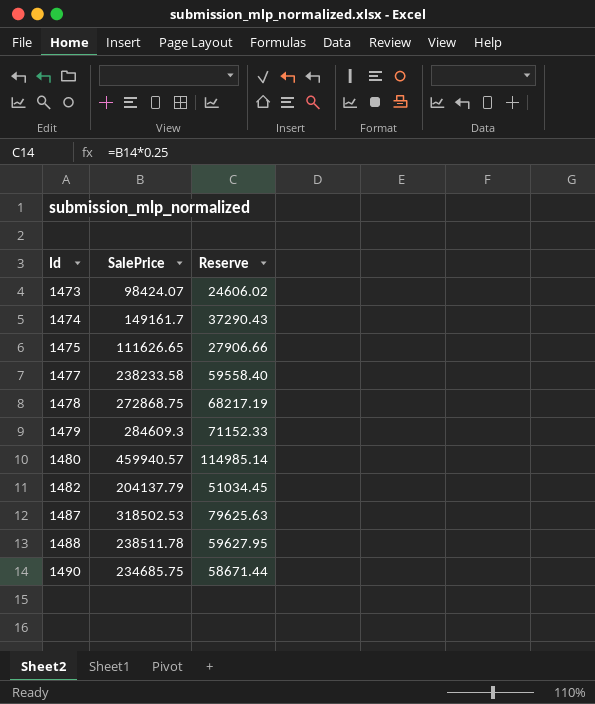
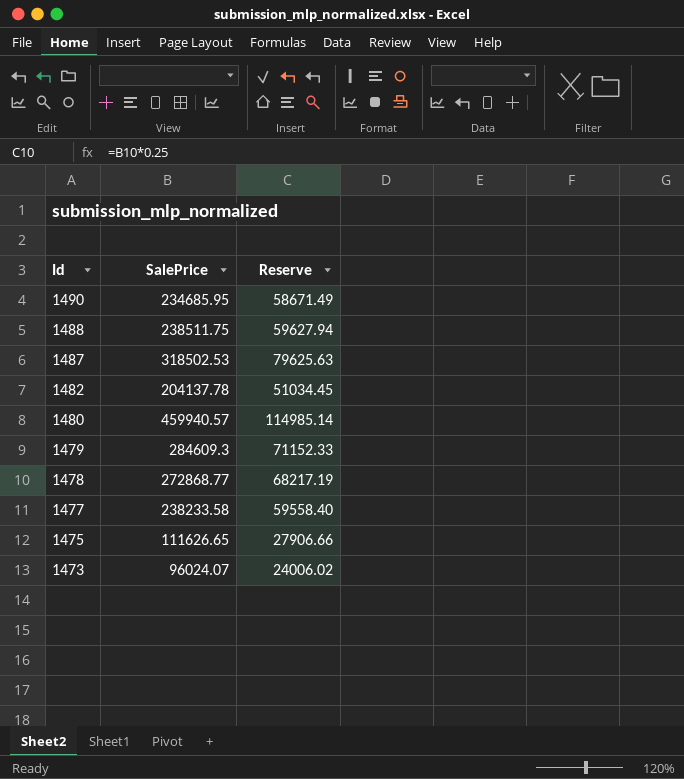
row order: Id ascending -> Id descending
row 1474: 149161.7 | 37290.43 -> none
1490 | SalePrice: 234685.75 -> 234685.95
1490 | Reserve: 58671.44 -> 58671.49
1488 | SalePrice: 238511.78 -> 238511.75
1488 | Reserve: 59627.95 -> 59627.94
1482 | SalePrice: 204137.79 -> 204137.78
1478 | SalePrice: 272868.75 -> 272868.77
1473 | SalePrice: 98424.07 -> 96024.07
1473 | Reserve: 24606.02 -> 24006.02

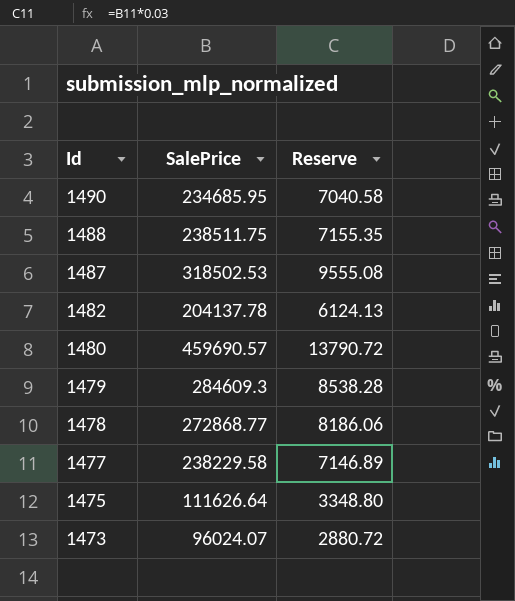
column Reserve | formula: [SalePrice] * 0.25 -> [SalePrice] * 0.03
1480 | SalePrice: 459940.57 -> 459690.57
1477 | SalePrice: 238233.58 -> 238229.58
1475 | SalePrice: 111626.65 -> 111626.64

